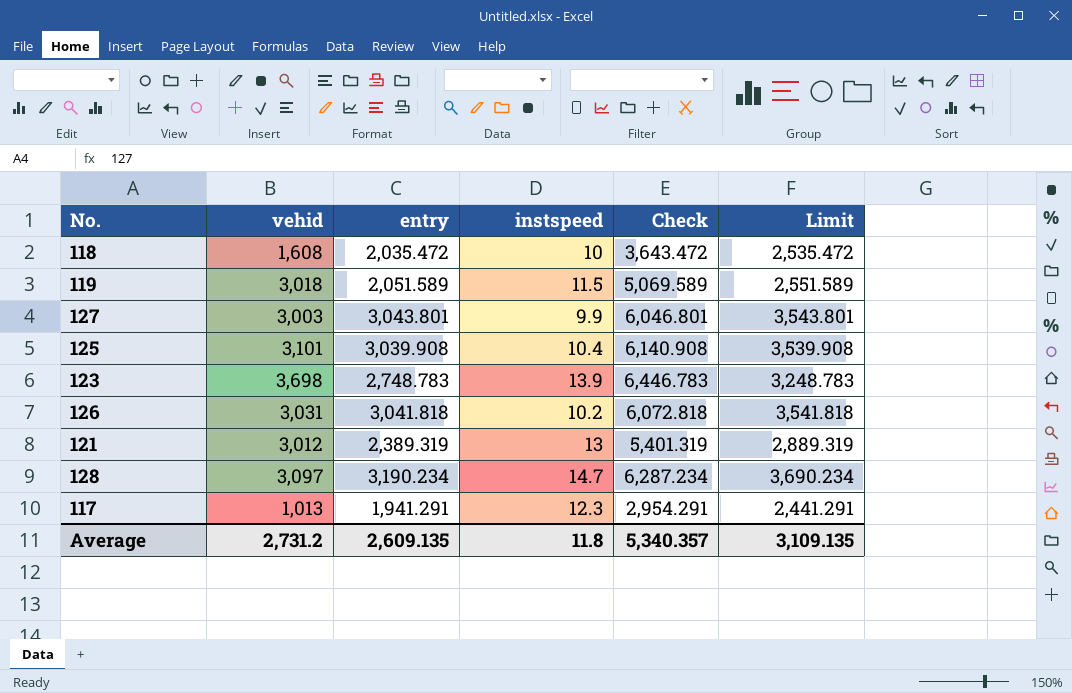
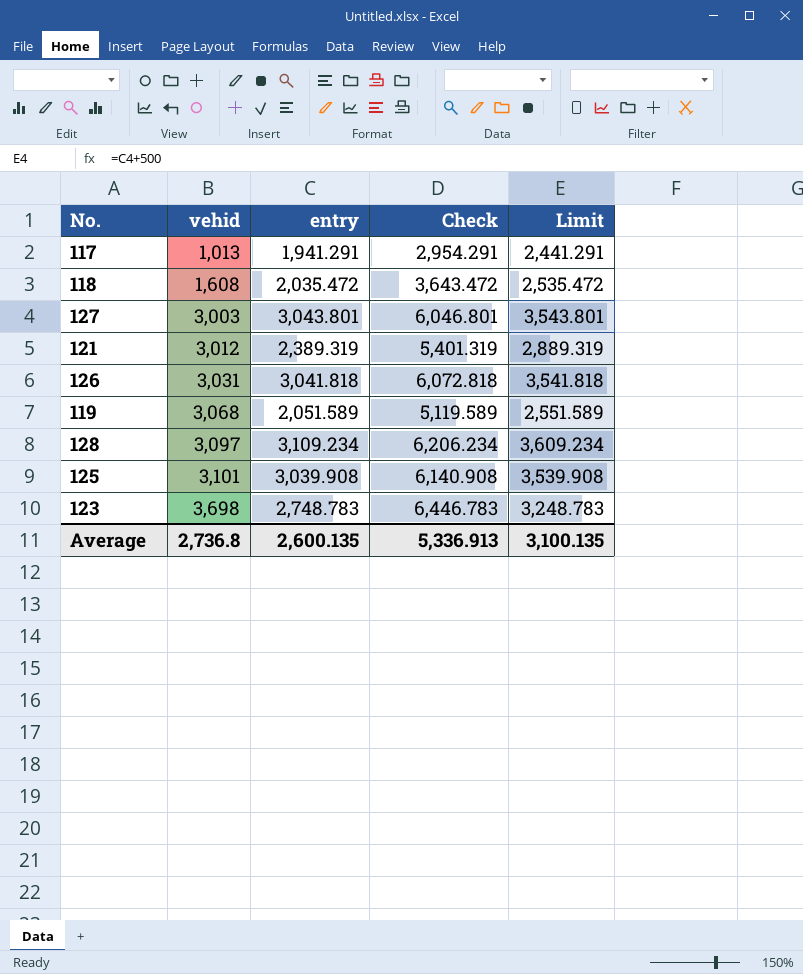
row order: none -> vehid ascending
column instspeed | position: 4 -> none
119 | vehid: 3,018 -> 3,068
119 | Check: 5,069.589 -> 5,119.589
128 | entry: 3,190.234 -> 3,109.234
128 | Check: 6,287.234 -> 6,206.234
128 | Limit: 3,690.234 -> 3,609.234
Average | vehid: 2,731.2 -> 2,736.8
Average | entry: 2,609.135 -> 2,600.135
Average | Check: 5,340.357 -> 5,336.913
Average | Limit: 3,109.135 -> 3,100.135

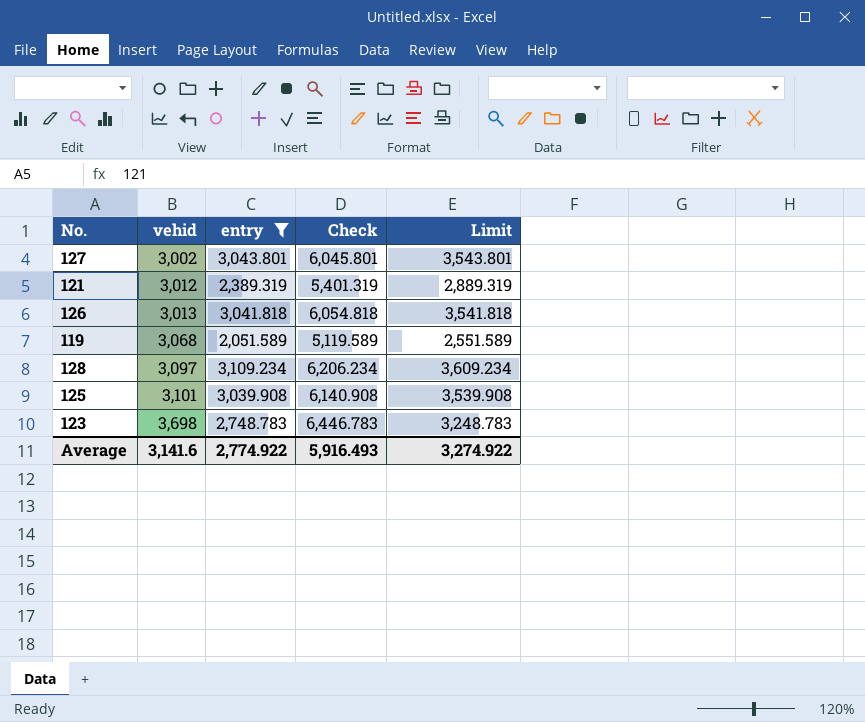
filter: none -> entry >= 2,051.589
127 | vehid: 3,003 -> 3,002
127 | Check: 6,046.801 -> 6,045.801
126 | vehid: 3,031 -> 3,013
126 | Check: 6,072.818 -> 6,054.818
Average | vehid: 2,736.8 -> 3,141.6
Average | entry: 2,600.135 -> 2,774.922
Average | Check: 5,336.913 -> 5,916.493
Average | Limit: 3,100.135 -> 3,274.922

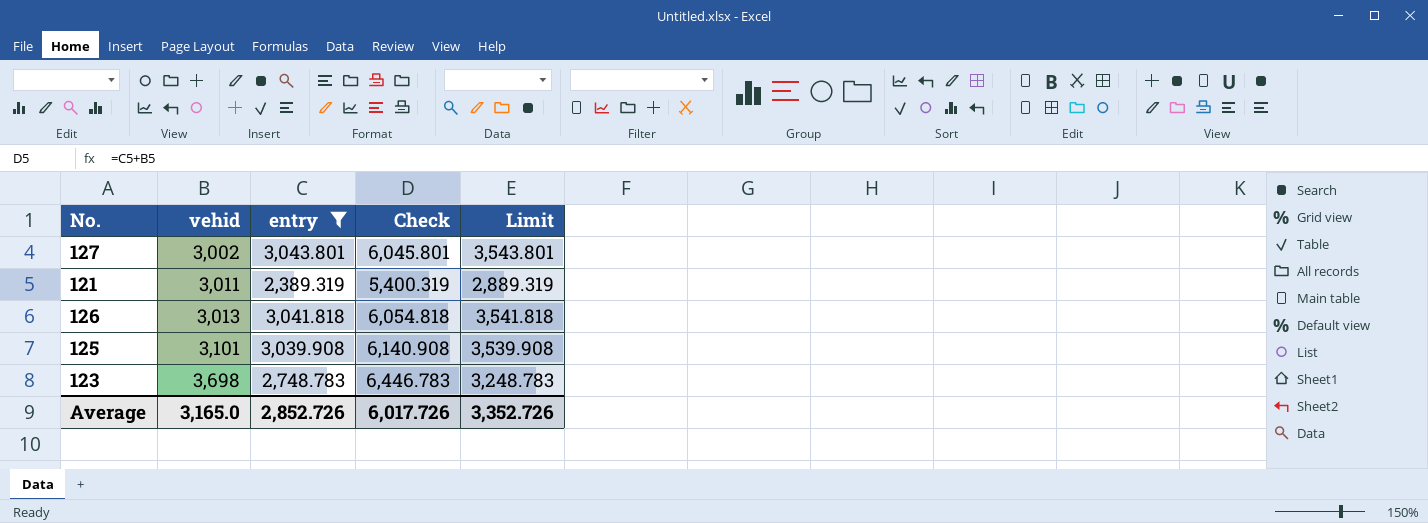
row 119: 3,068 | 2,051.589 | 5,119.589 | 2,551.589 -> none
row 128: 3,097 | 3,109.234 | 6,206.234 | 3,609.234 -> none
121 | vehid: 3,012 -> 3,011
121 | Check: 5,401.319 -> 5,400.319
Average | vehid: 3,141.6 -> 3,165.0
Average | entry: 2,774.922 -> 2,852.726
Average | Check: 5,916.493 -> 6,017.726
Average | Limit: 3,274.922 -> 3,352.726

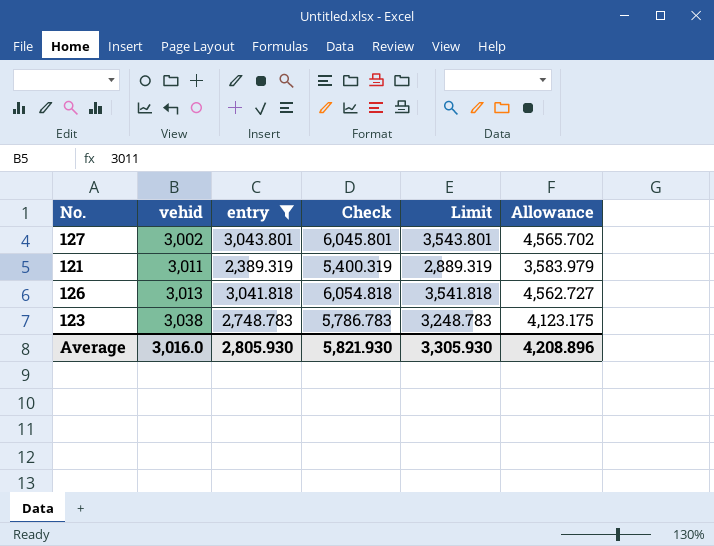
column Allowance | formula: none -> [entry] * 1.5
row 125: 3,101 | 3,039.908 | 6,140.908 | 3,539.908 -> none
123 | vehid: 3,698 -> 3,038
123 | Check: 6,446.783 -> 5,786.783
Average | vehid: 3,165.0 -> 3,016.0
Average | entry: 2,852.726 -> 2,805.930
Average | Check: 6,017.726 -> 5,821.930
Average | Limit: 3,352.726 -> 3,305.930

